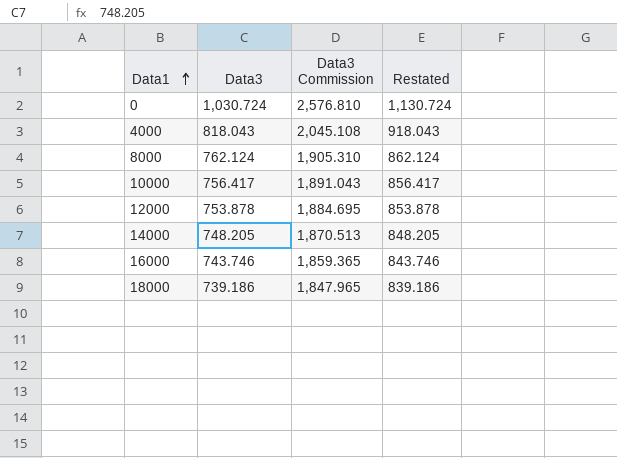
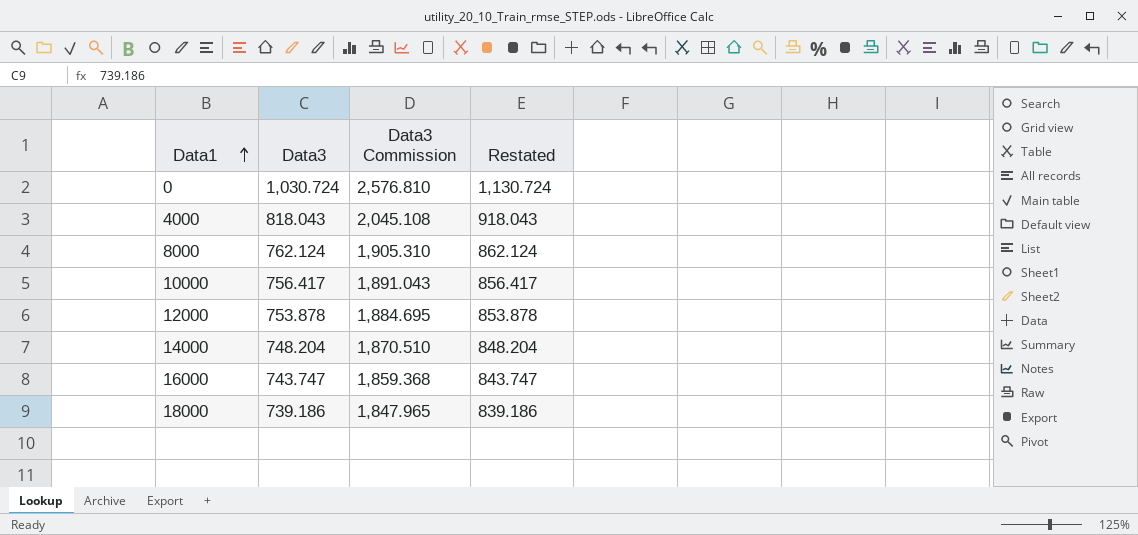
14000 | Data3: 748.205 -> 748.204
14000 | Data3 Commission: 1,870.513 -> 1,870.510
14000 | Restated: 848.205 -> 848.204
16000 | Data3: 743.746 -> 743.747
16000 | Data3 Commission: 1,859.365 -> 1,859.368
16000 | Restated: 843.746 -> 843.747

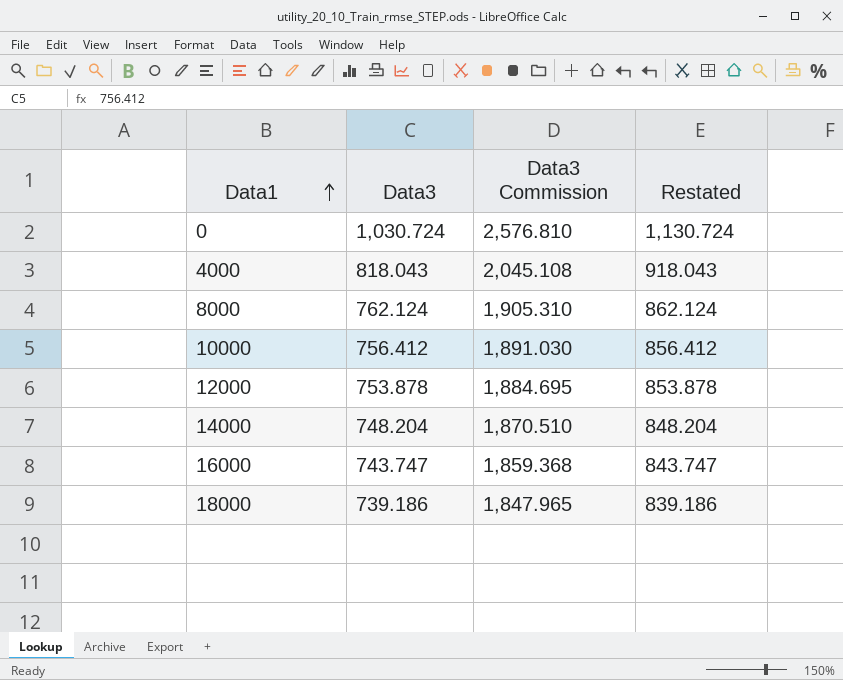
10000 | Data3: 756.417 -> 756.412
10000 | Data3 Commission: 1,891.043 -> 1,891.030
10000 | Restated: 856.417 -> 856.412

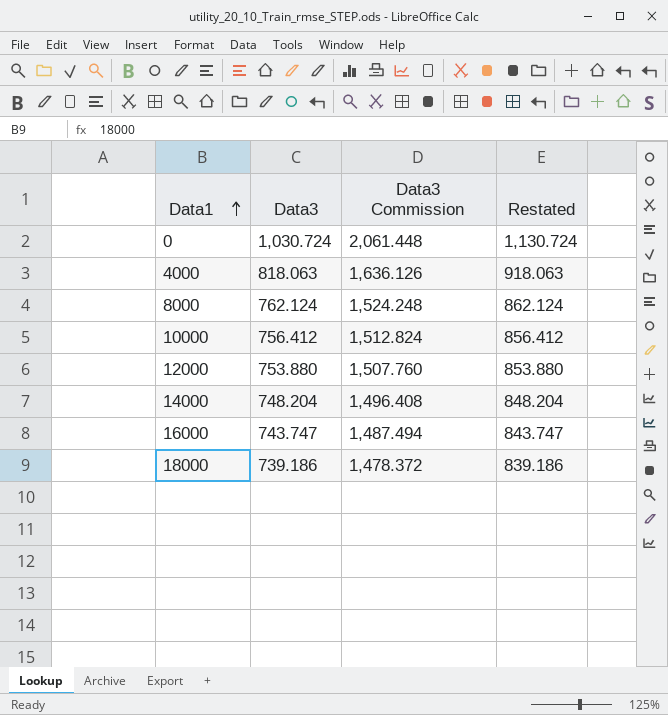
column Data3 Commission | formula: [Data3] * 2.5 -> [Data3] * 2
4000 | Data3: 818.043 -> 818.063
4000 | Restated: 918.043 -> 918.063
12000 | Data3: 753.878 -> 753.880
12000 | Restated: 853.878 -> 853.880

